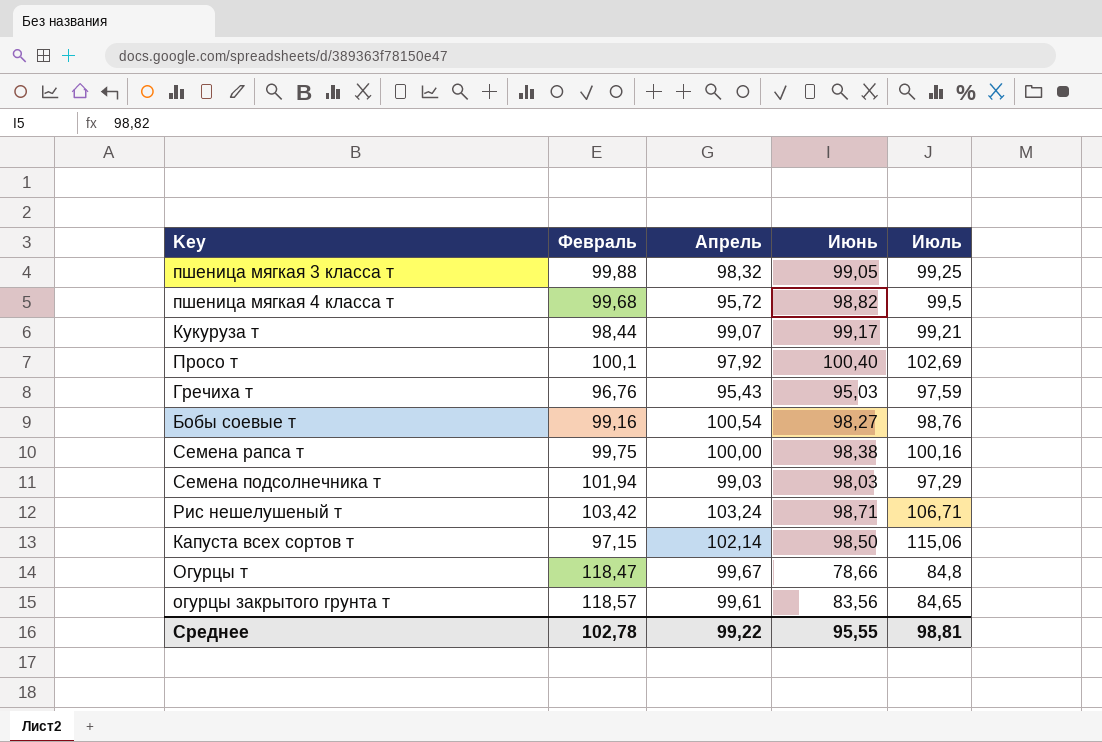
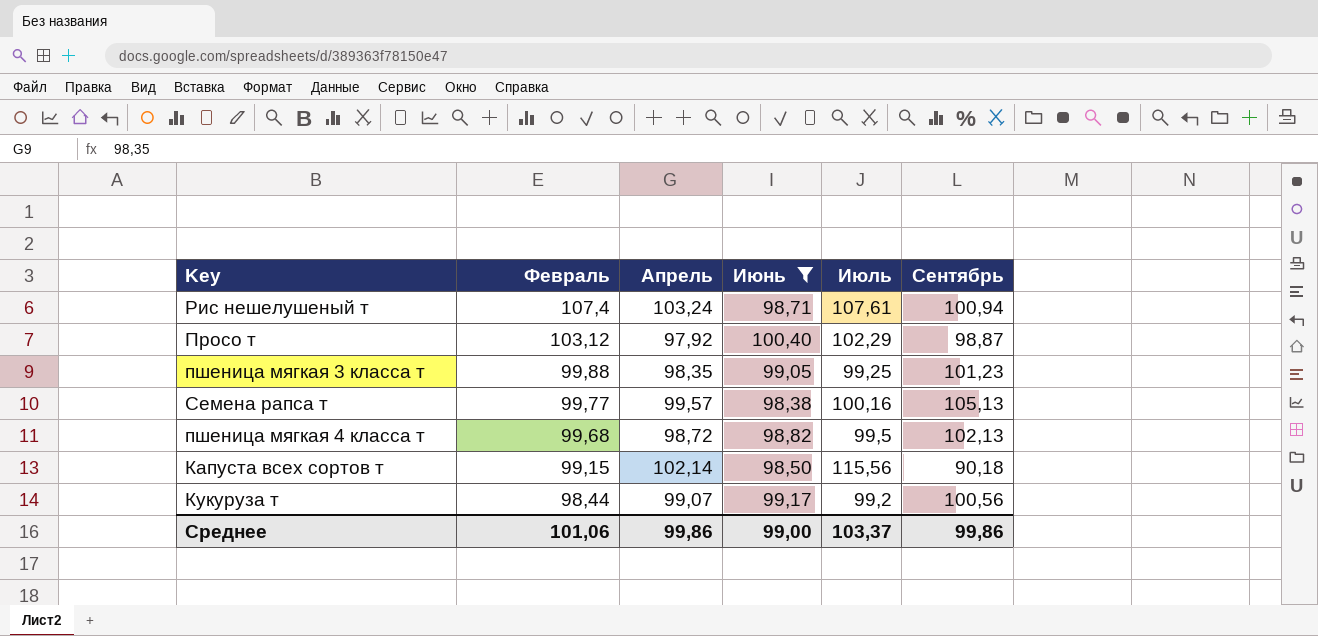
filter: none -> Июнь >= 98,38
row order: none -> Февраль descending
column Сентябрь | position: none -> 6
Рис нешелушеный т | Февраль: 103,42 -> 107,4
Рис нешелушеный т | Июль: 106,71 -> 107,61
Просо т | Февраль: 100,1 -> 103,12
Просо т | Июль: 102,69 -> 102,29
пшеница мягкая 3 класса т | Апрель: 98,32 -> 98,35
Семена рапса т | Февраль: 99,75 -> 99,77
Семена рапса т | Апрель: 100,00 -> 99,57
пшеница мягкая 4 класса т | Апрель: 95,72 -> 98,72
Капуста всех сортов т | Февраль: 97,15 -> 99,15
Капуста всех сортов т | Июль: 115,06 -> 115,56
Кукуруза т | Июль: 99,21 -> 99,2
Среднее | Февраль: 102,78 -> 101,06
Среднее | Апрель: 99,22 -> 99,86
Среднее | Июнь: 95,55 -> 99,00
Среднее | Июль: 98,81 -> 103,37

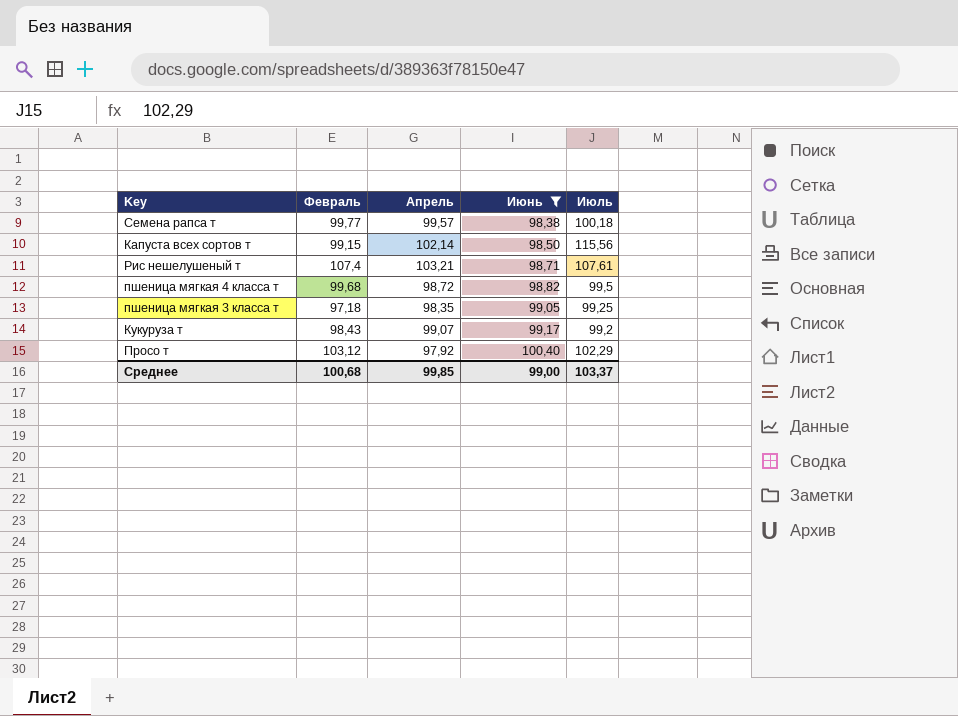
row order: Февраль descending -> Июнь ascending
column Сентябрь | position: 6 -> none
Семена рапса т | Июль: 100,16 -> 100,18
Рис нешелушеный т | Апрель: 103,24 -> 103,21
пшеница мягкая 3 класса т | Февраль: 99,88 -> 97,18
Кукуруза т | Февраль: 98,44 -> 98,43
Среднее | Февраль: 101,06 -> 100,68
Среднее | Апрель: 99,86 -> 99,85

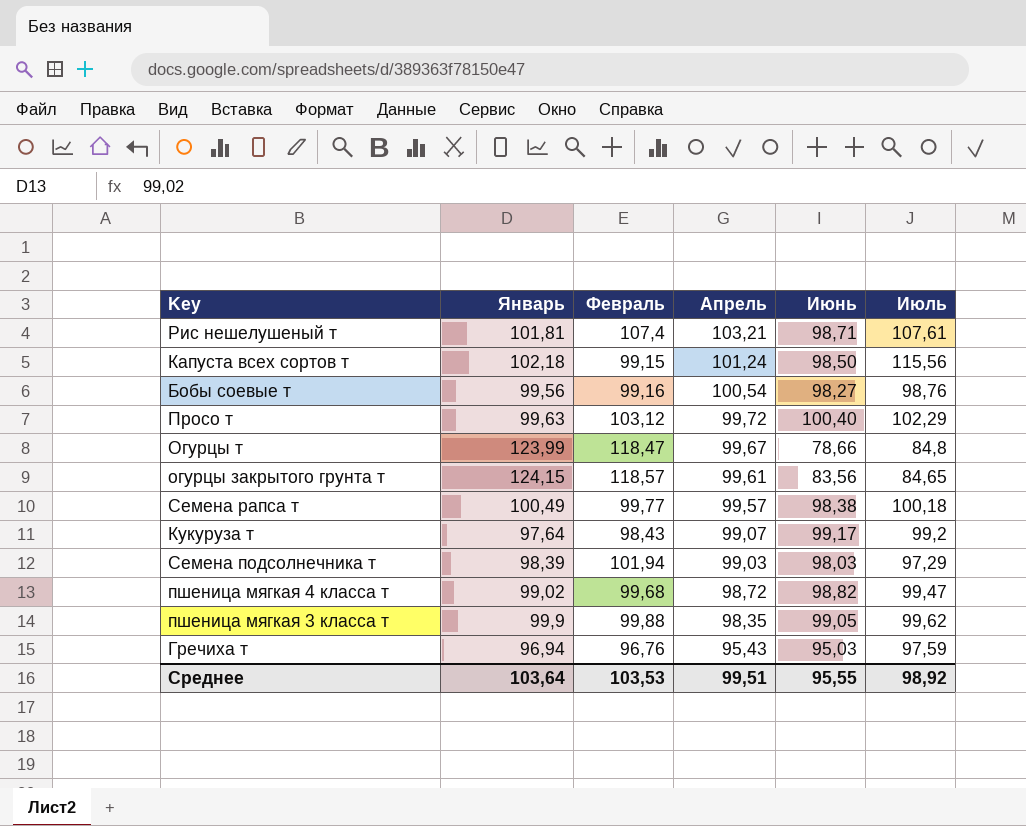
filter: Июнь >= 98,38 -> none
row order: Июнь ascending -> Апрель descending
column Январь | position: none -> 2
Капуста всех сортов т | Апрель: 102,14 -> 101,24
Просо т | Апрель: 97,92 -> 99,72
пшеница мягкая 4 класса т | Июль: 99,5 -> 99,47
пшеница мягкая 3 класса т | Февраль: 97,18 -> 99,88
пшеница мягкая 3 класса т | Июль: 99,25 -> 99,62
Среднее | Февраль: 100,68 -> 103,53
Среднее | Апрель: 99,85 -> 99,51
Среднее | Июнь: 99,00 -> 95,55
Среднее | Июль: 103,37 -> 98,92

